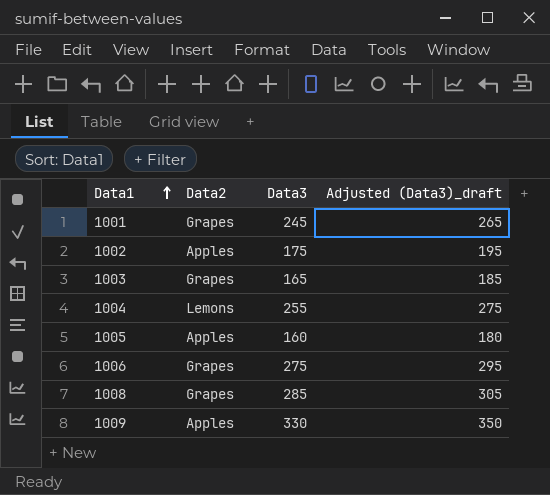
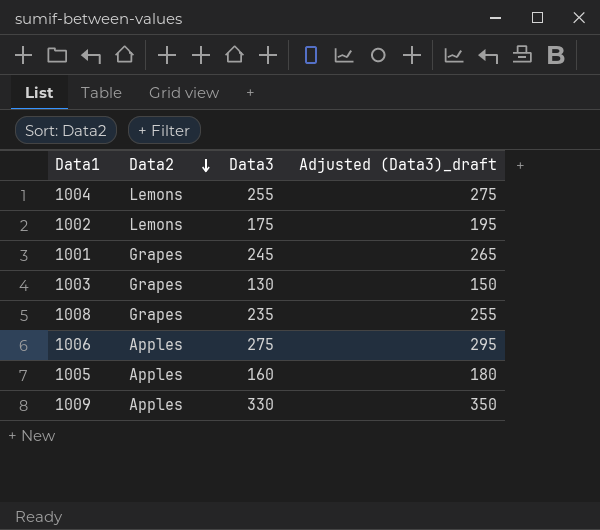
row order: Data1 ascending -> Data2 descending
1002 | Data2: Apples -> Lemons
1003 | Data3: 165 -> 130
1003 | Adjusted (Data3)_draft: 185 -> 150
1008 | Data3: 285 -> 235
1008 | Adjusted (Data3)_draft: 305 -> 255
1006 | Data2: Grapes -> Apples

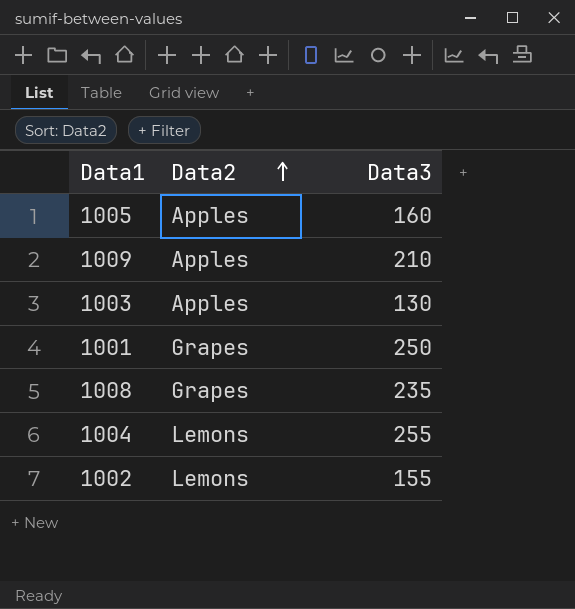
row order: Data2 descending -> Data2 ascending
column Adjusted (Data3)_draft | formula: [Data3] + 20 -> none
row 1006: Apples | 275 | 295 -> none
1009 | Data3: 330 -> 210
1003 | Data2: Grapes -> Apples
1001 | Data3: 245 -> 250
1002 | Data3: 175 -> 155

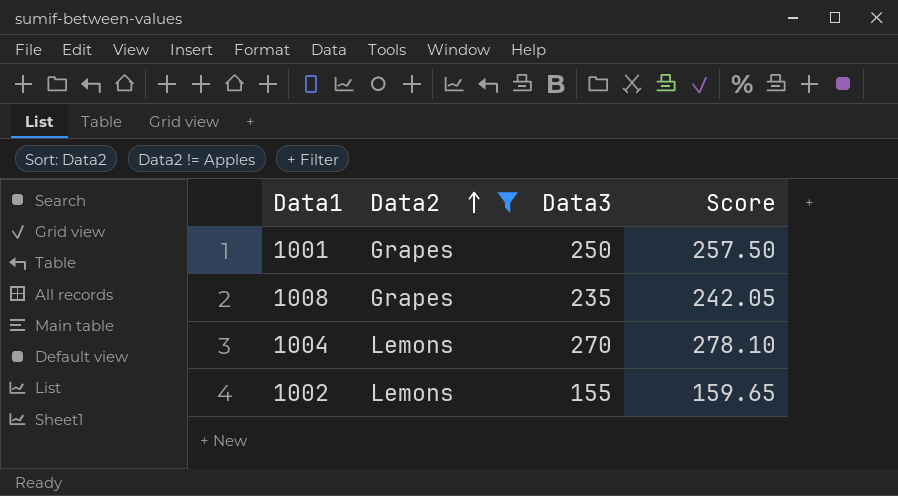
filter: none -> Data2 != Apples
column Score | formula: none -> [Data3] * 1.03
1004 | Data3: 255 -> 270

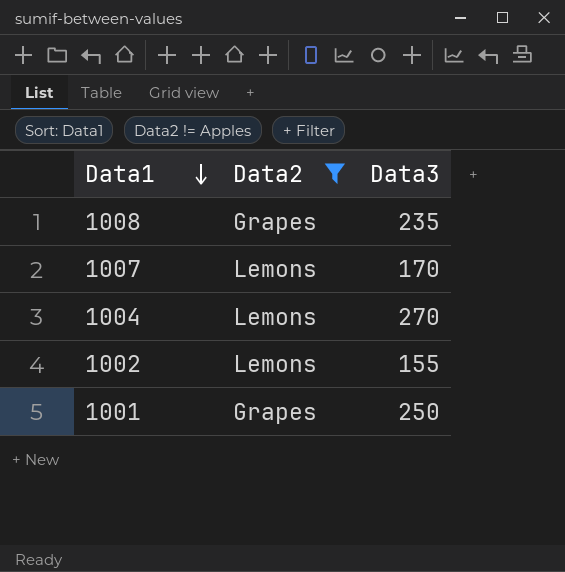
row order: Data2 ascending -> Data1 descending
column Score | formula: [Data3] * 1.03 -> none
row 1007: none -> Lemons | 170

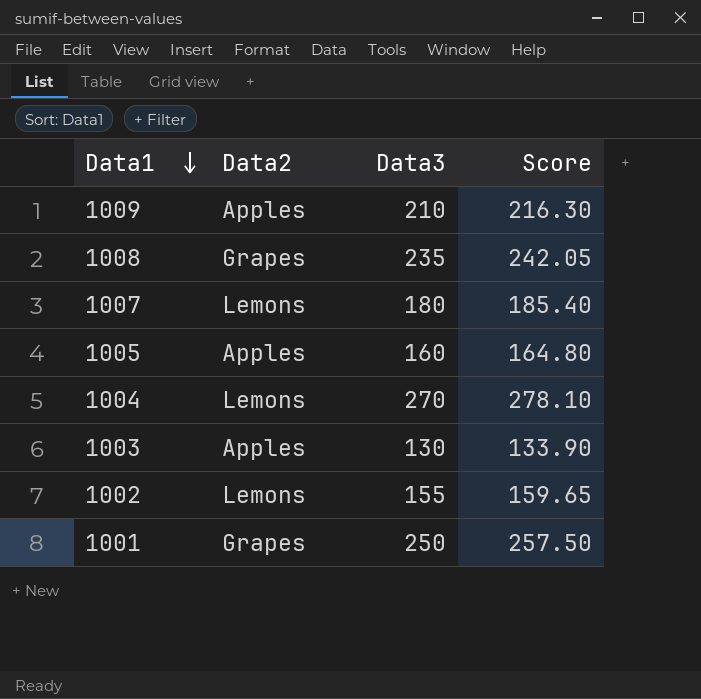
filter: Data2 != Apples -> none
column Score | formula: none -> [Data3] * 1.03
1007 | Data3: 170 -> 180

